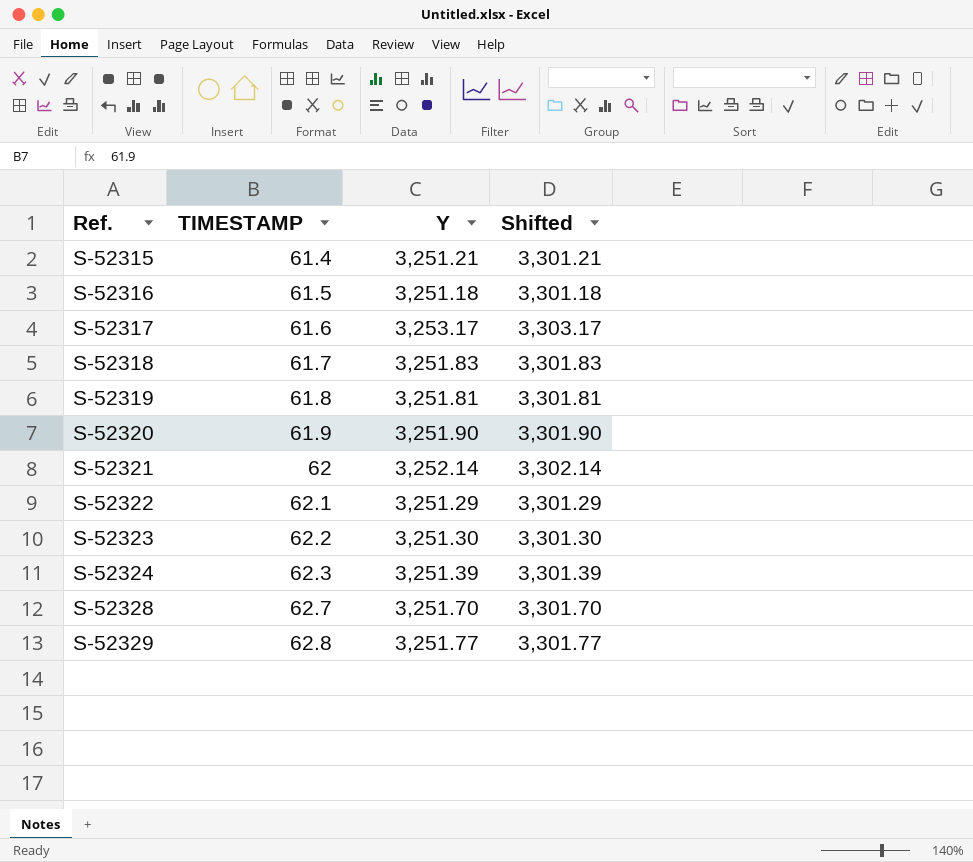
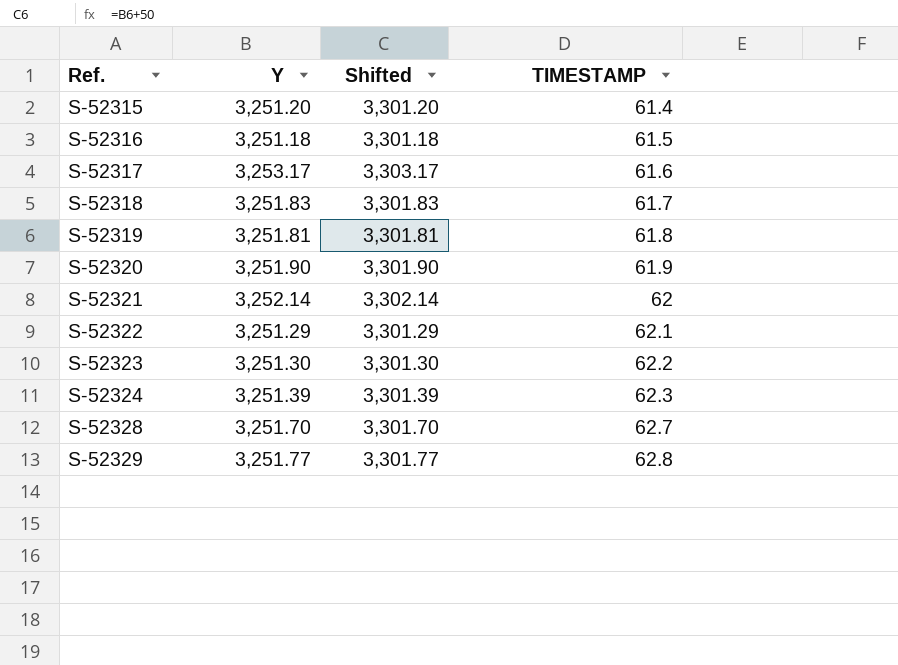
column TIMESTAMP | position: 2 -> 4
S-52315 | Y: 3,251.21 -> 3,251.20
S-52315 | Shifted: 3,301.21 -> 3,301.20

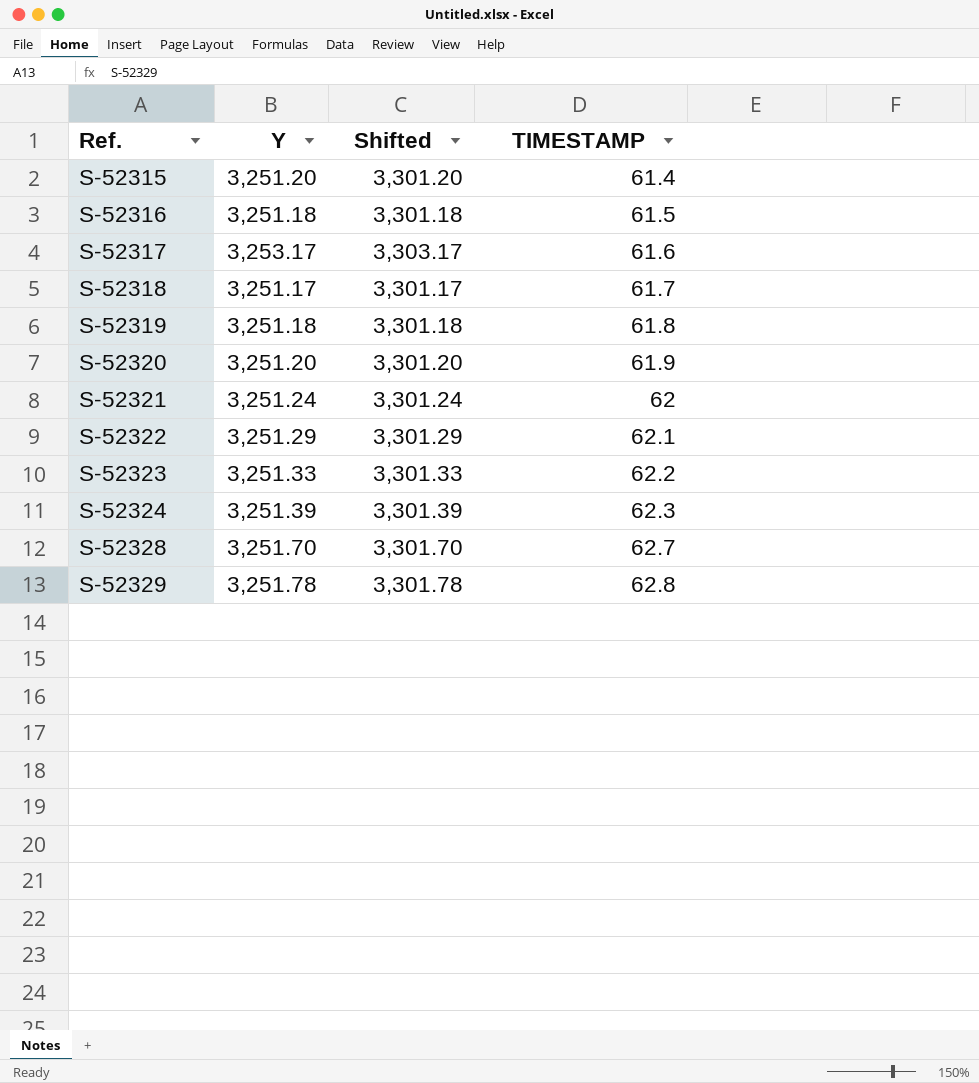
S-52318 | Y: 3,251.83 -> 3,251.17
S-52318 | Shifted: 3,301.83 -> 3,301.17
S-52319 | Y: 3,251.81 -> 3,251.18
S-52319 | Shifted: 3,301.81 -> 3,301.18
S-52320 | Y: 3,251.90 -> 3,251.20
S-52320 | Shifted: 3,301.90 -> 3,301.20
S-52321 | Y: 3,252.14 -> 3,251.24
S-52321 | Shifted: 3,302.14 -> 3,301.24
S-52323 | Y: 3,251.30 -> 3,251.33
S-52323 | Shifted: 3,301.30 -> 3,301.33
S-52329 | Y: 3,251.77 -> 3,251.78
S-52329 | Shifted: 3,301.77 -> 3,301.78

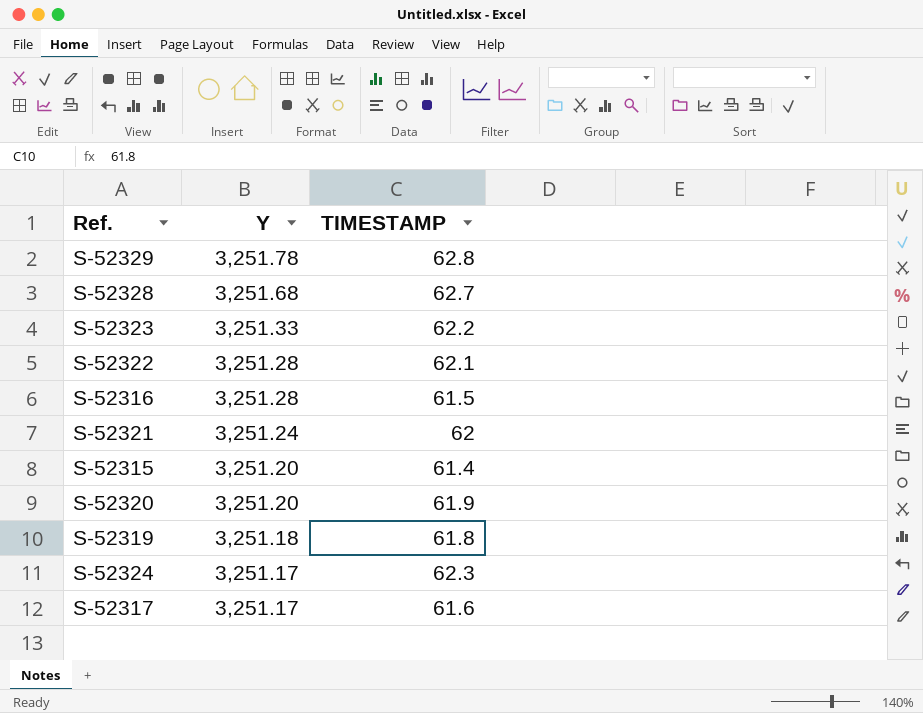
row order: Ref. ascending -> Y descending
column Shifted | formula: [Y] + 50 -> none
row S-52318: 3,251.17 | 3,301.17 | 61.7 -> none
S-52328 | Y: 3,251.70 -> 3,251.68
S-52322 | Y: 3,251.29 -> 3,251.28
S-52316 | Y: 3,251.18 -> 3,251.28
S-52324 | Y: 3,251.39 -> 3,251.17
S-52317 | Y: 3,253.17 -> 3,251.17

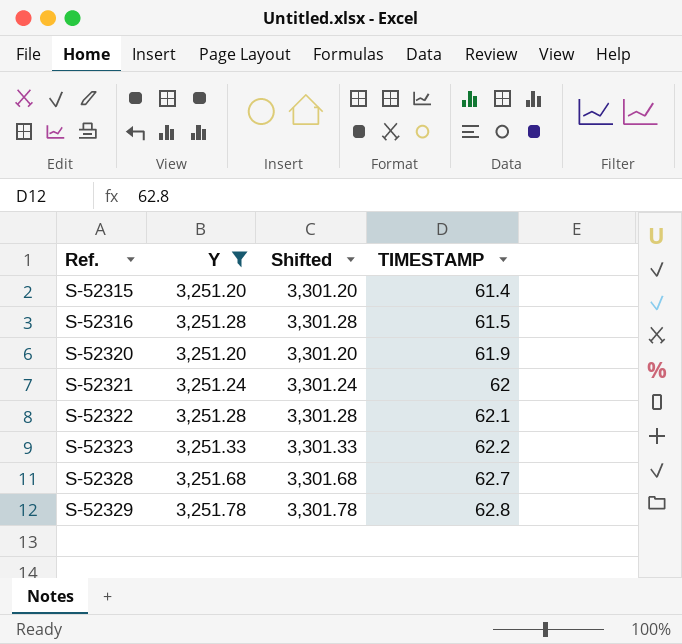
filter: none -> Y >= 3,251.20
row order: Y descending -> Ref. ascending
column Shifted | formula: none -> [Y] + 50

